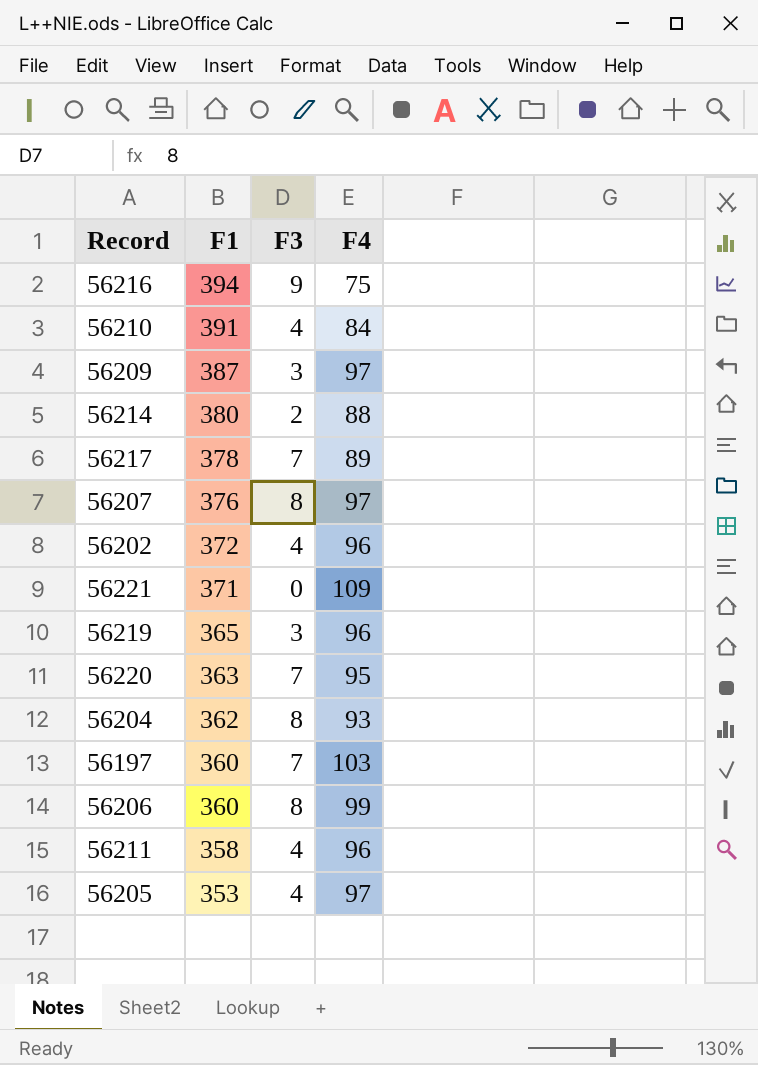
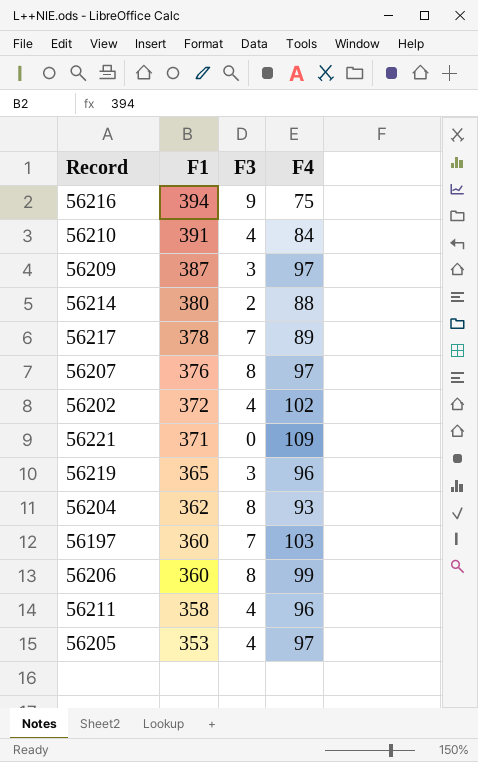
row 56220: 363 | 7 | 95 -> none
56202 | F4: 96 -> 102

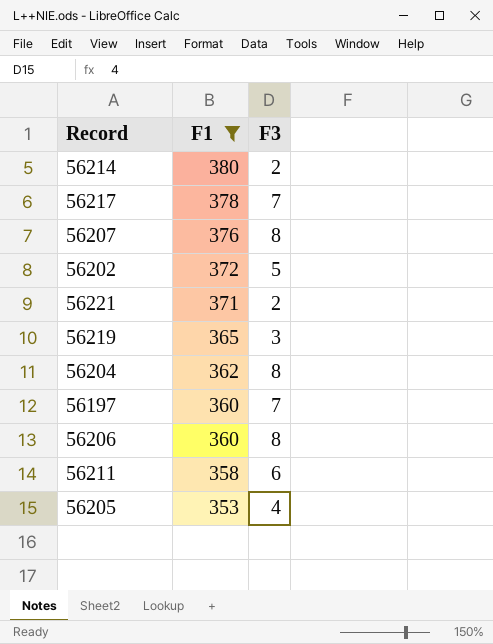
filter: none -> F1 <= 380
column F4 | position: 4 -> none
56202 | F3: 4 -> 5
56221 | F3: 0 -> 2
56211 | F3: 4 -> 6

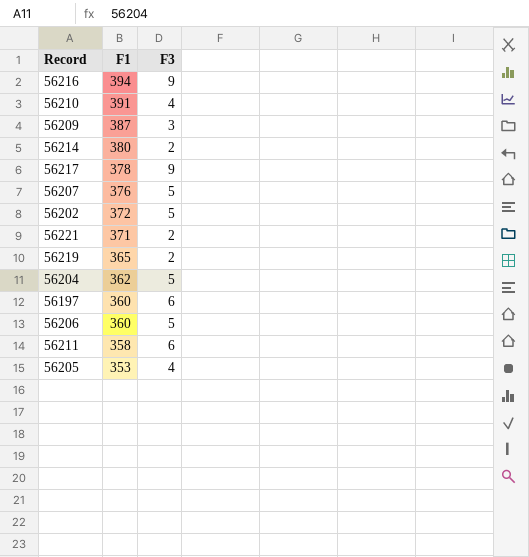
filter: F1 <= 380 -> none
56217 | F3: 7 -> 9
56207 | F3: 8 -> 5
56219 | F3: 3 -> 2
56204 | F3: 8 -> 5
56197 | F3: 7 -> 6
56206 | F3: 8 -> 5

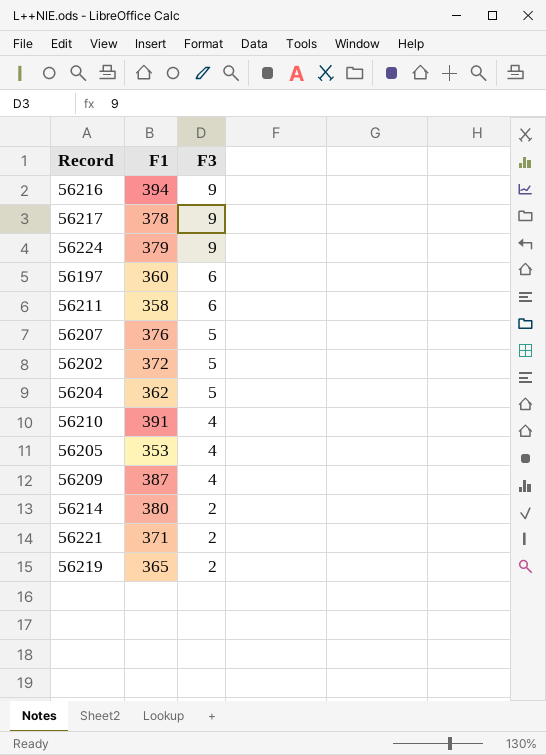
row order: F1 descending -> F3 descending
row 56206: 360 | 5 -> none
row 56224: none -> 379 | 9
56209 | F3: 3 -> 4

